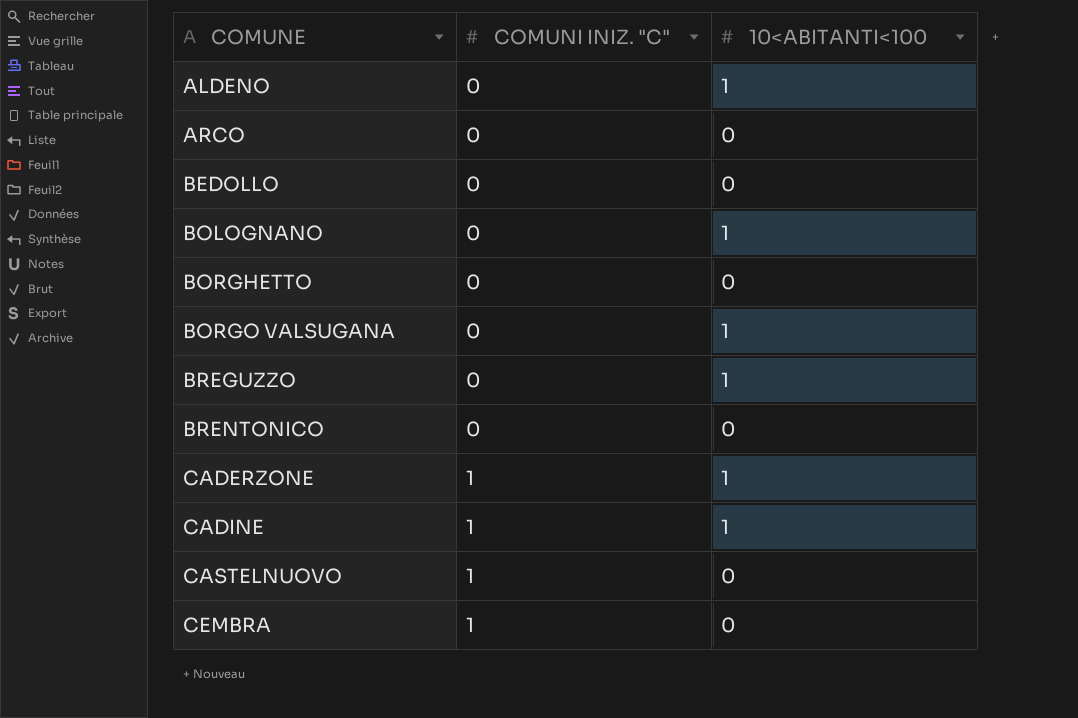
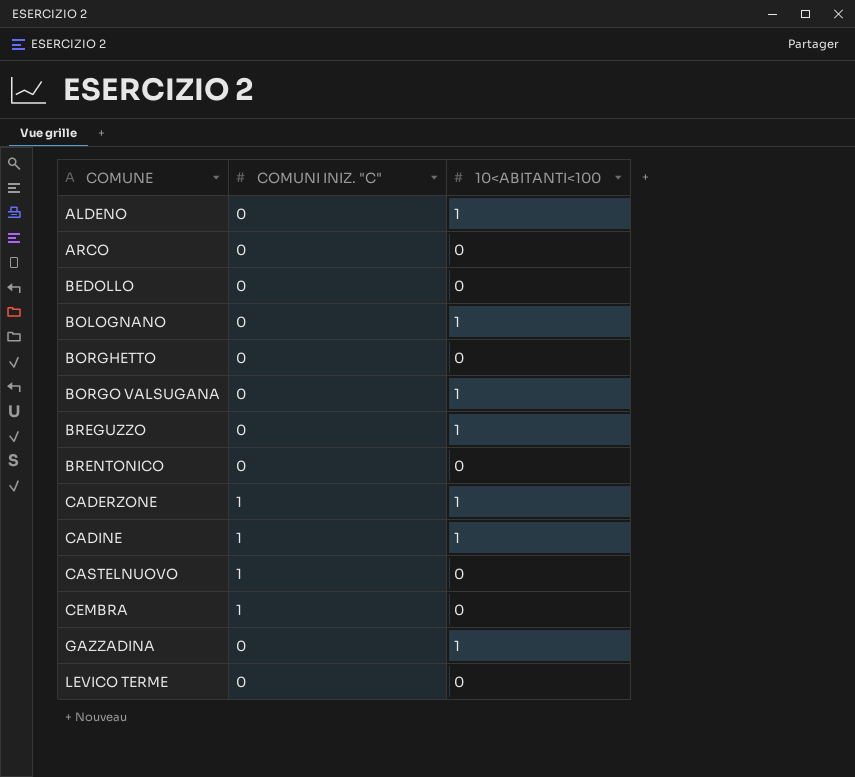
row GAZZADINA: none -> 0 | 1
row LEVICO TERME: none -> 0 | 0

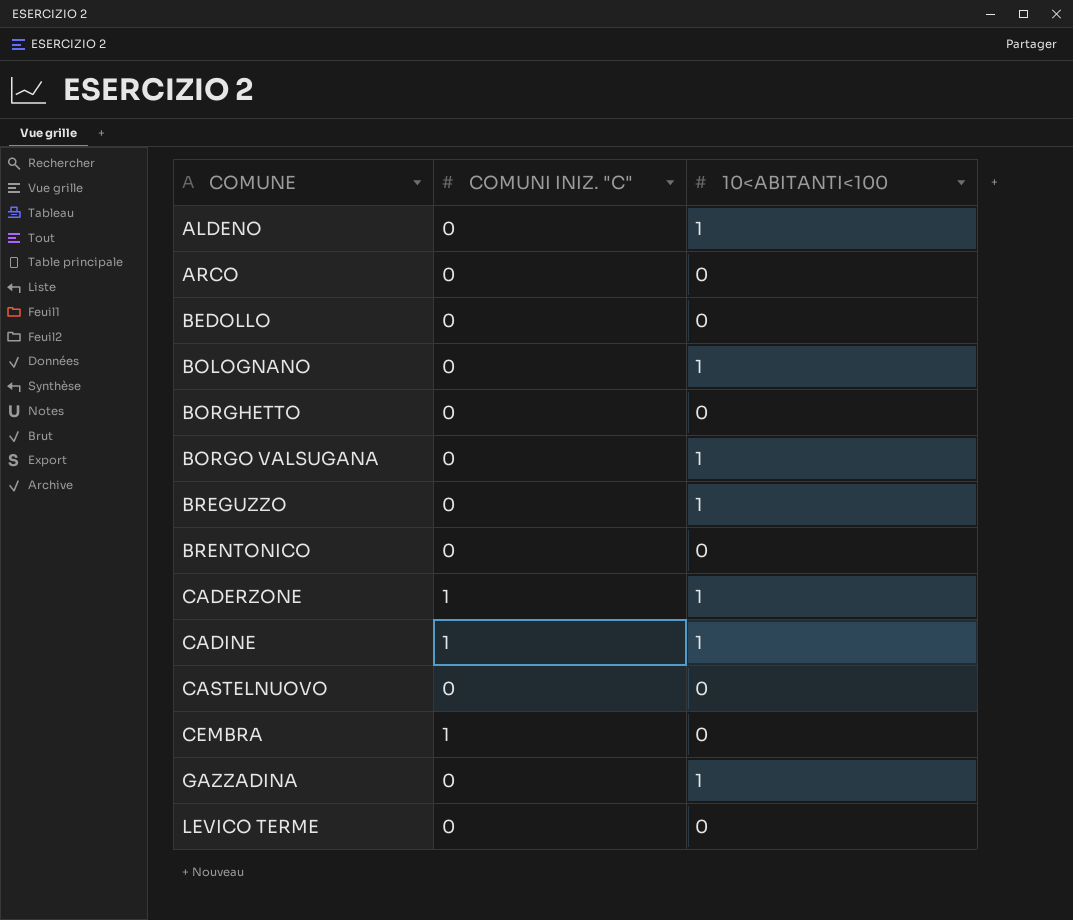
CASTELNUOVO | COMUNI INIZ. "C": 1 -> 0

